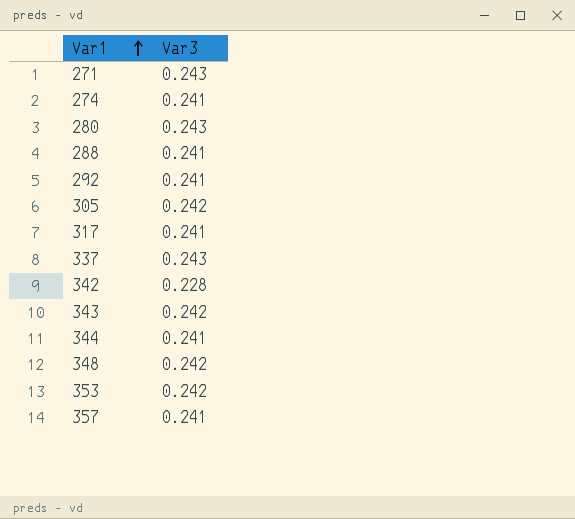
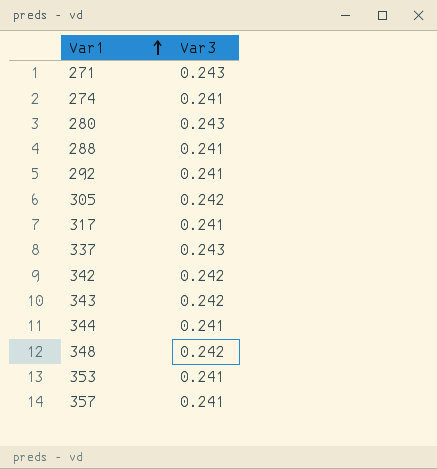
342 | Var3: 0.228 -> 0.242
353 | Var3: 0.242 -> 0.241

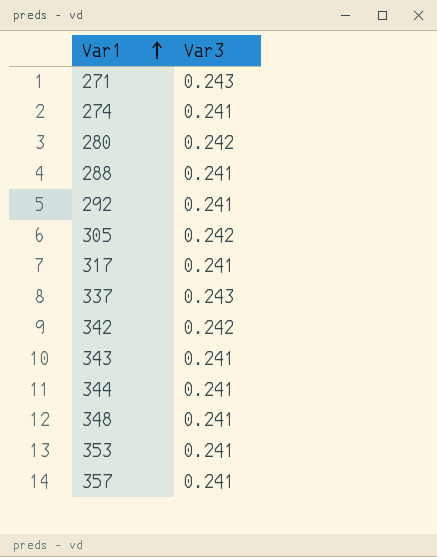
280 | Var3: 0.243 -> 0.242
343 | Var3: 0.242 -> 0.241
348 | Var3: 0.242 -> 0.241

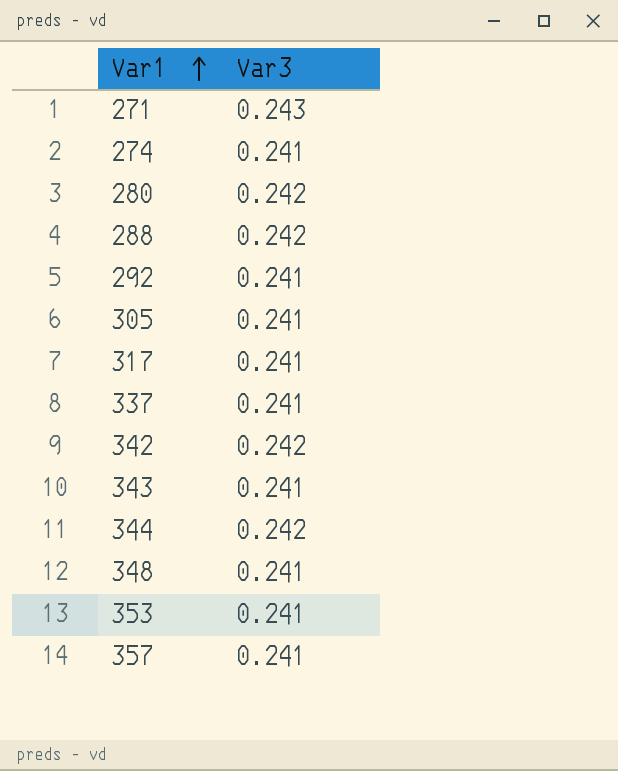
288 | Var3: 0.241 -> 0.242
305 | Var3: 0.242 -> 0.241
337 | Var3: 0.243 -> 0.241
344 | Var3: 0.241 -> 0.242

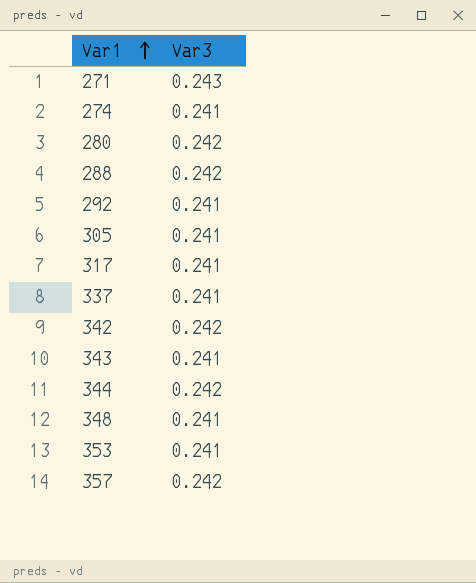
357 | Var3: 0.241 -> 0.242

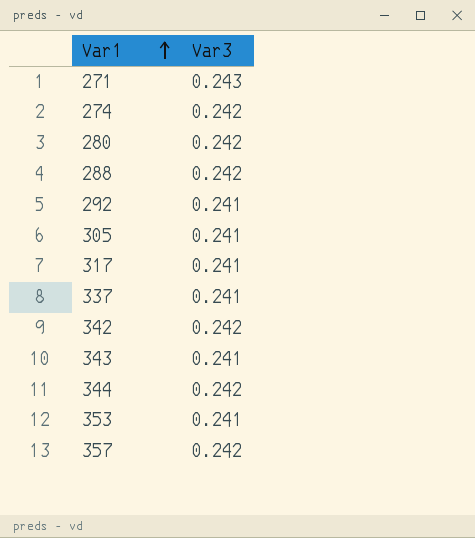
row 348: 0.241 -> none
274 | Var3: 0.241 -> 0.242

